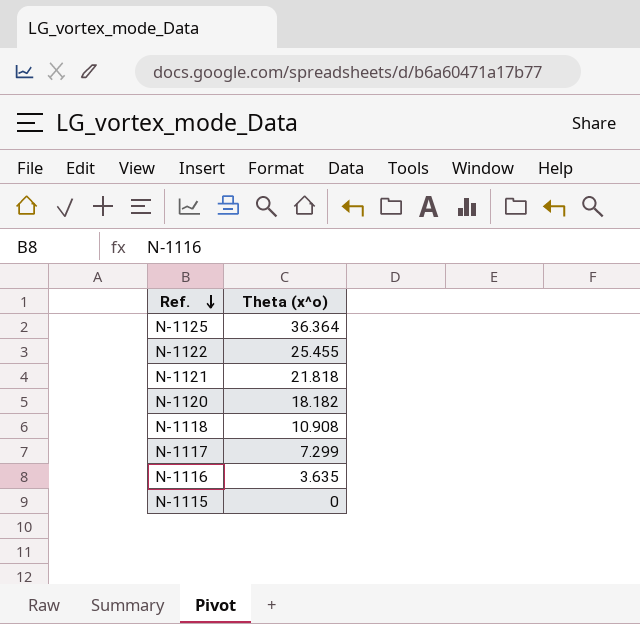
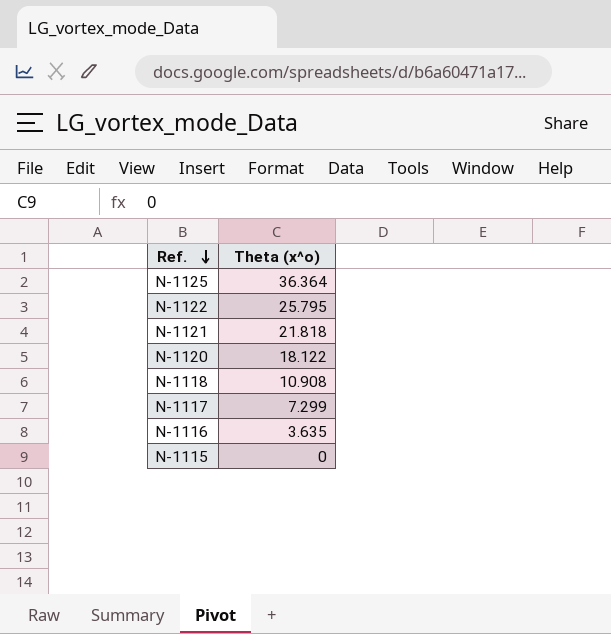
N-1122 | Theta (x^o): 25.455 -> 25.795
N-1120 | Theta (x^o): 18.182 -> 18.122

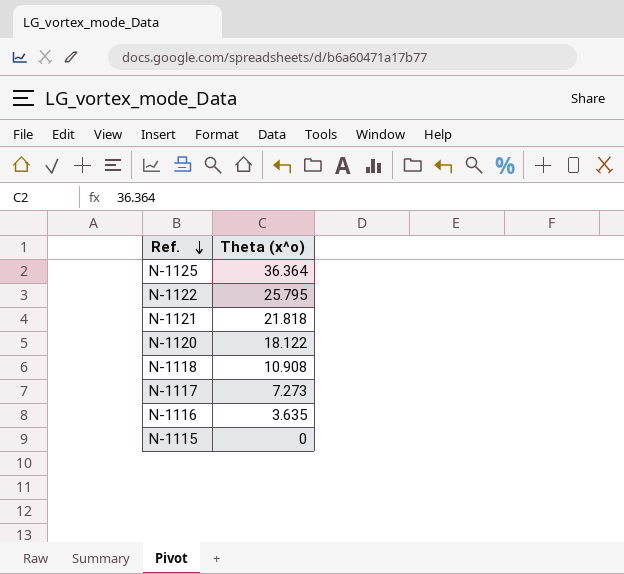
N-1117 | Theta (x^o): 7.299 -> 7.273

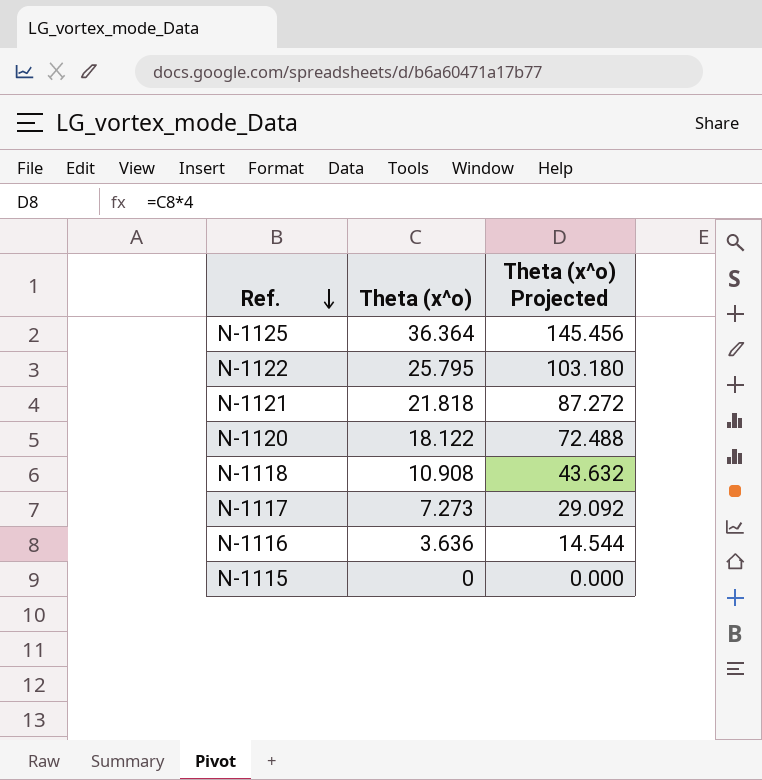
column Theta (x^o) Projected | formula: none -> [Theta (x^o)] * 4
N-1116 | Theta (x^o): 3.635 -> 3.636

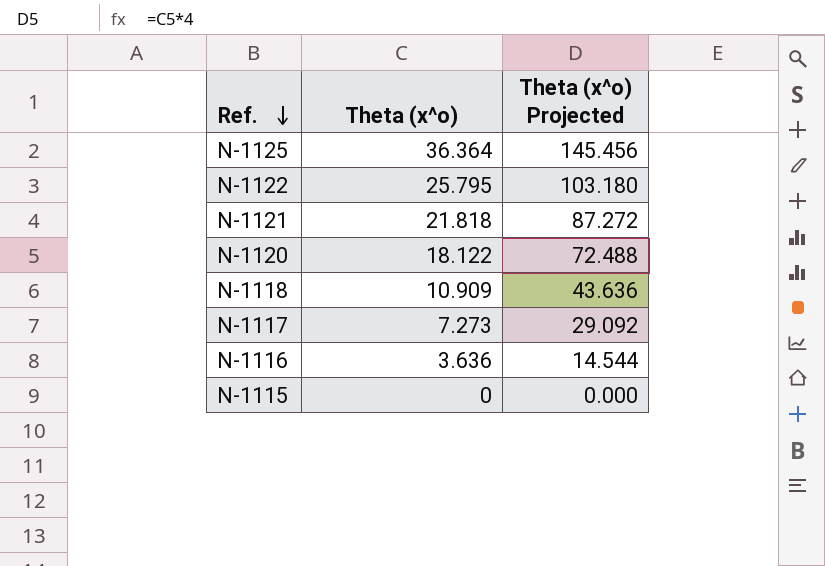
N-1118 | Theta (x^o): 10.908 -> 10.909
N-1118 | Theta (x^o) Projected: 43.632 -> 43.636

